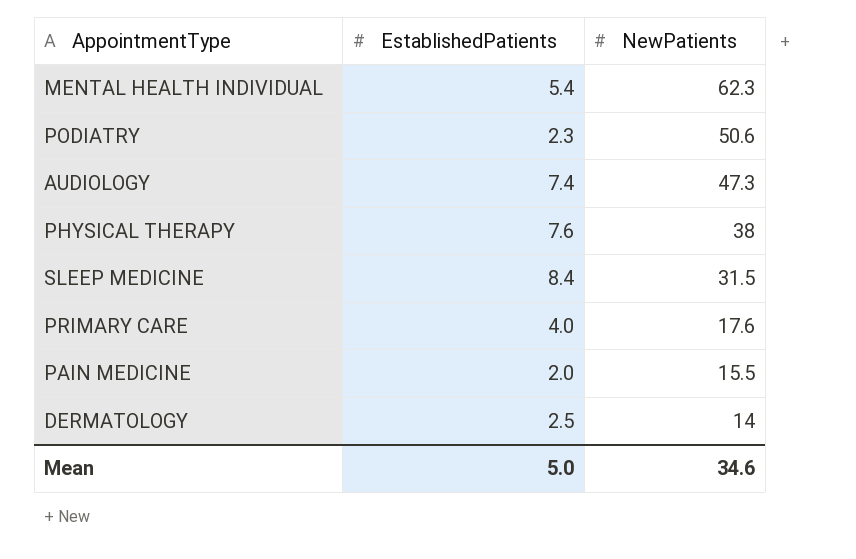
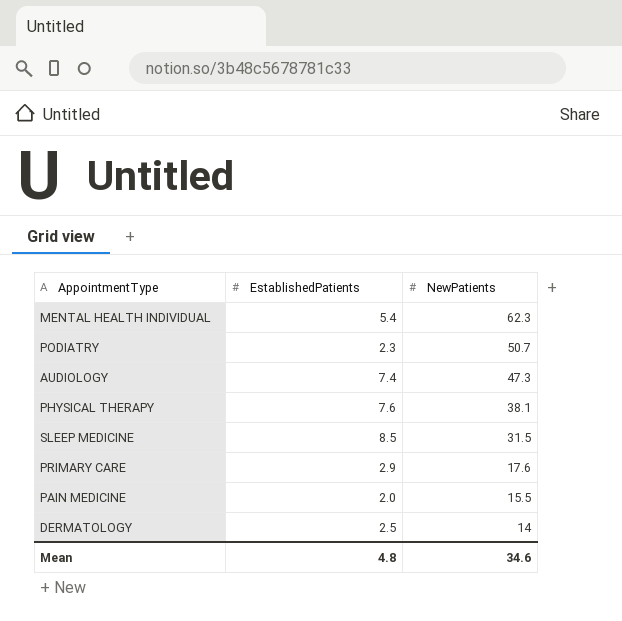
PODIATRY | NewPatients: 50.6 -> 50.7
PHYSICAL THERAPY | NewPatients: 38 -> 38.1
SLEEP MEDICINE | EstablishedPatients: 8.4 -> 8.5
PRIMARY CARE | EstablishedPatients: 4.0 -> 2.9
Mean | EstablishedPatients: 5.0 -> 4.8

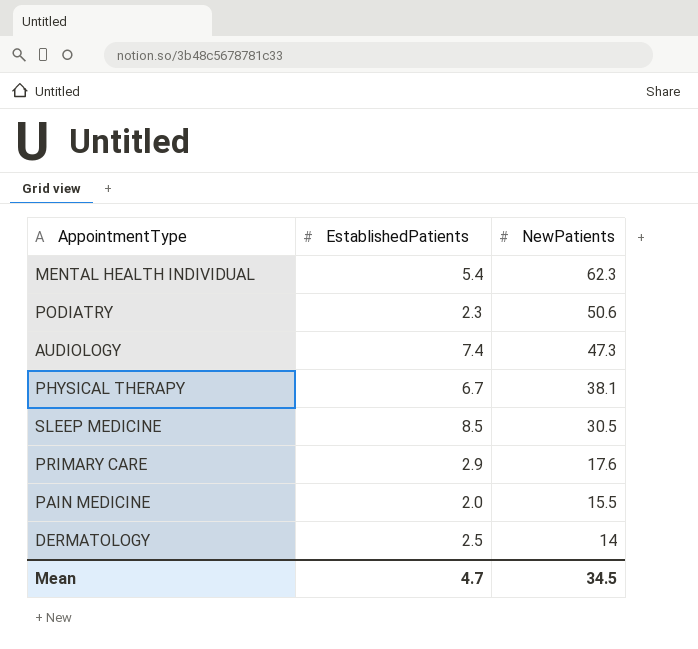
PODIATRY | NewPatients: 50.7 -> 50.6
PHYSICAL THERAPY | EstablishedPatients: 7.6 -> 6.7
SLEEP MEDICINE | NewPatients: 31.5 -> 30.5
Mean | EstablishedPatients: 4.8 -> 4.7
Mean | NewPatients: 34.6 -> 34.5

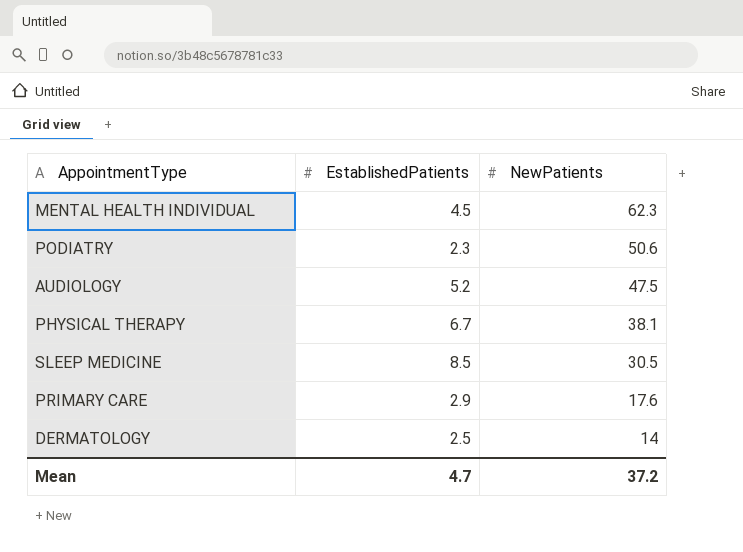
row PAIN MEDICINE: 2.0 | 15.5 -> none
MENTAL HEALTH INDIVIDUAL | EstablishedPatients: 5.4 -> 4.5
AUDIOLOGY | EstablishedPatients: 7.4 -> 5.2
AUDIOLOGY | NewPatients: 47.3 -> 47.5
Mean | NewPatients: 34.5 -> 37.2

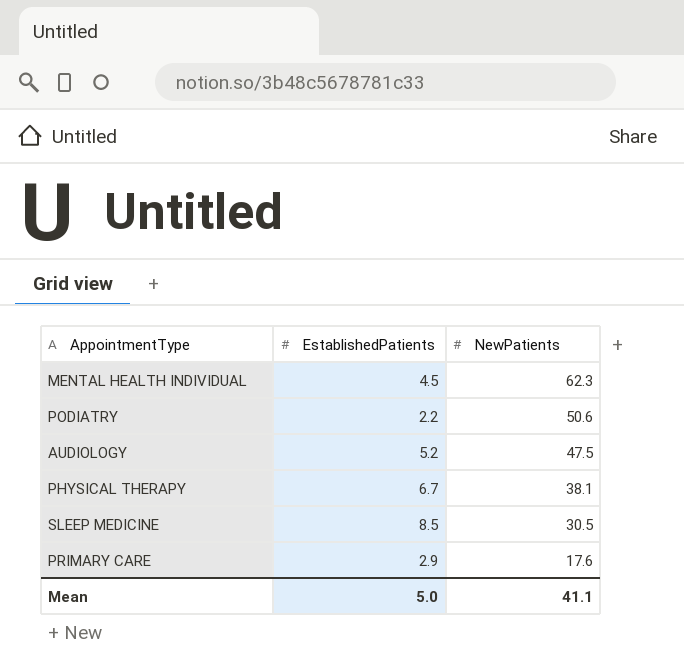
row DERMATOLOGY: 2.5 | 14 -> none
PODIATRY | EstablishedPatients: 2.3 -> 2.2
Mean | EstablishedPatients: 4.7 -> 5.0
Mean | NewPatients: 37.2 -> 41.1

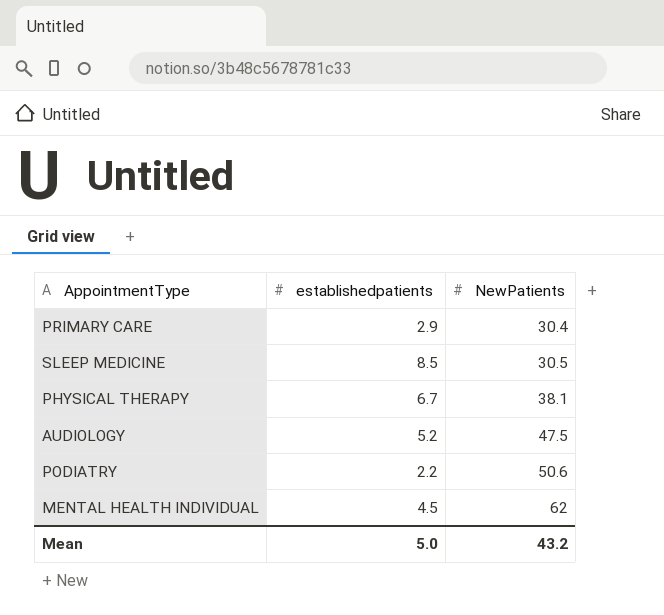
row order: NewPatients descending -> NewPatients ascending
column name: EstablishedPatients -> establishedpatients
PRIMARY CARE | NewPatients: 17.6 -> 30.4
MENTAL HEALTH INDIVIDUAL | NewPatients: 62.3 -> 62
Mean | NewPatients: 41.1 -> 43.2

